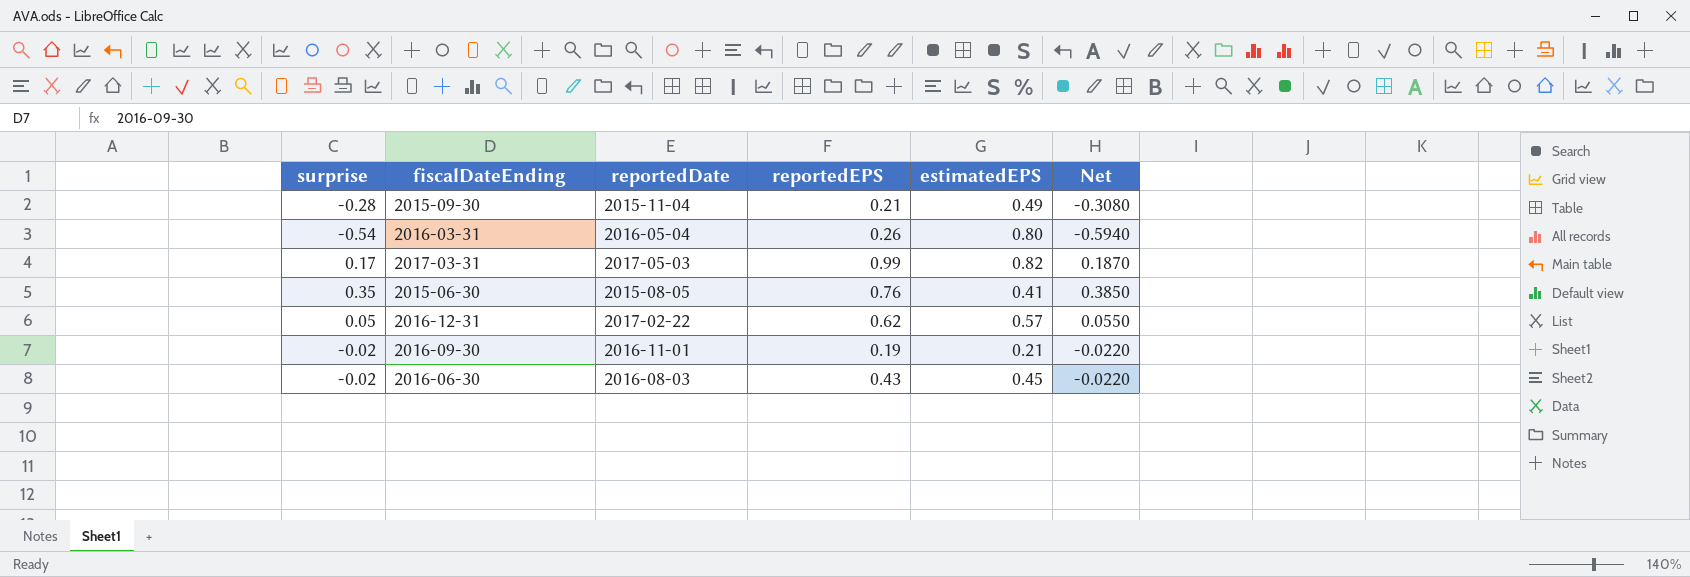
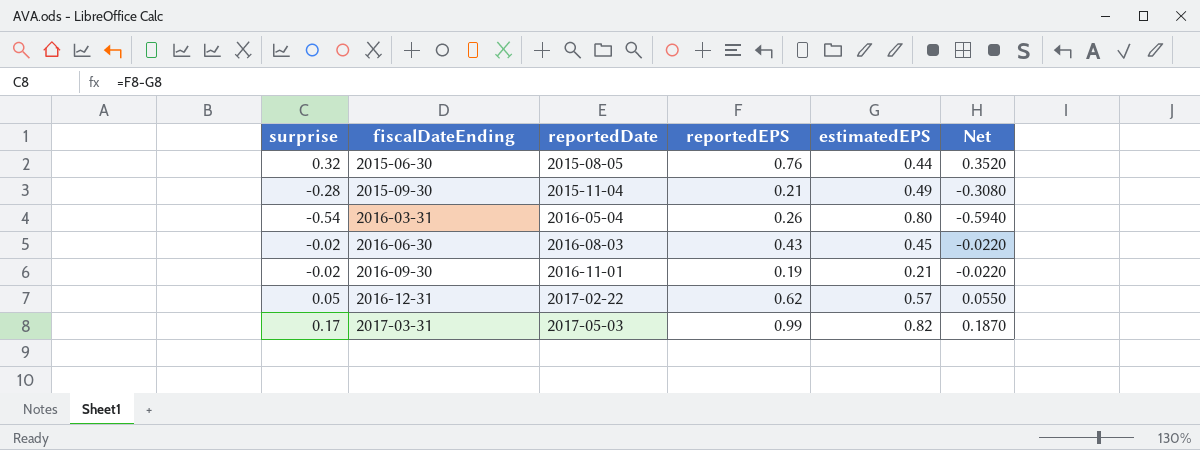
row order: none -> fiscalDateEnding ascending
2015-06-30 | surprise: 0.35 -> 0.32
2015-06-30 | estimatedEPS: 0.41 -> 0.44
2015-06-30 | Net: 0.3850 -> 0.3520

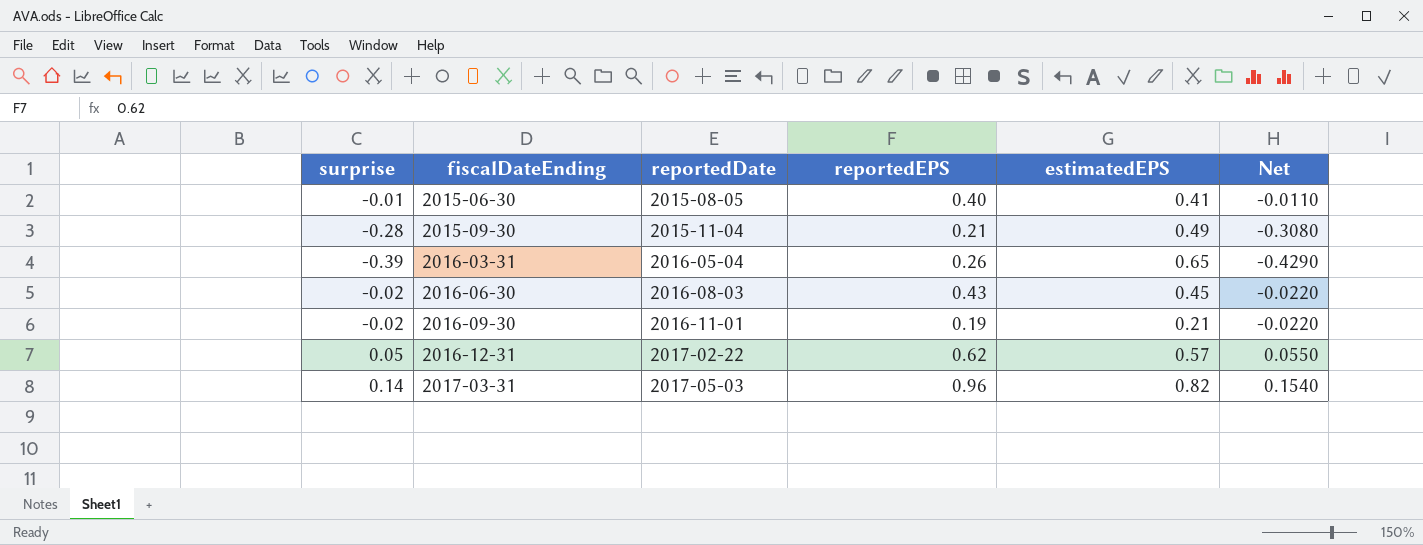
2015-06-30 | surprise: 0.32 -> -0.01
2015-06-30 | reportedEPS: 0.76 -> 0.40
2015-06-30 | estimatedEPS: 0.44 -> 0.41
2015-06-30 | Net: 0.3520 -> -0.0110
2016-03-31 | surprise: -0.54 -> -0.39
2016-03-31 | estimatedEPS: 0.80 -> 0.65
2016-03-31 | Net: -0.5940 -> -0.4290
2017-03-31 | surprise: 0.17 -> 0.14
2017-03-31 | reportedEPS: 0.99 -> 0.96
2017-03-31 | Net: 0.1870 -> 0.1540

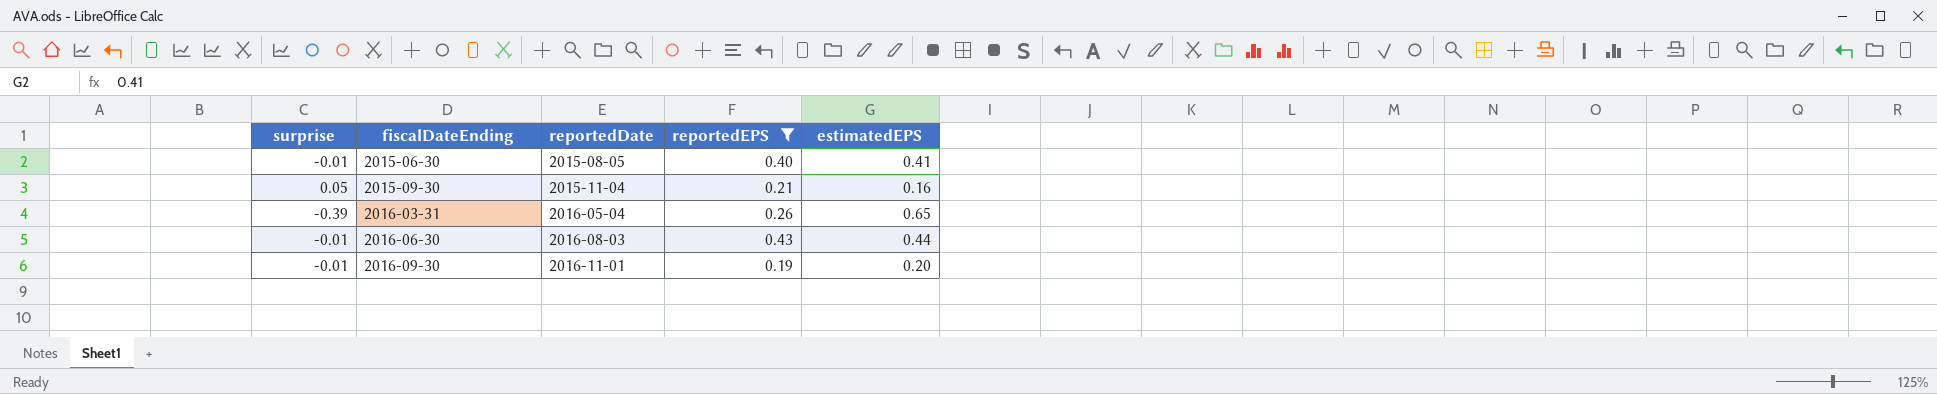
filter: none -> reportedEPS <= 0.43
column Net | formula: [surprise] * 1.1 -> none
2015-09-30 | surprise: -0.28 -> 0.05
2015-09-30 | estimatedEPS: 0.49 -> 0.16
2016-06-30 | surprise: -0.02 -> -0.01
2016-06-30 | estimatedEPS: 0.45 -> 0.44
2016-09-30 | surprise: -0.02 -> -0.01
2016-09-30 | estimatedEPS: 0.21 -> 0.20

